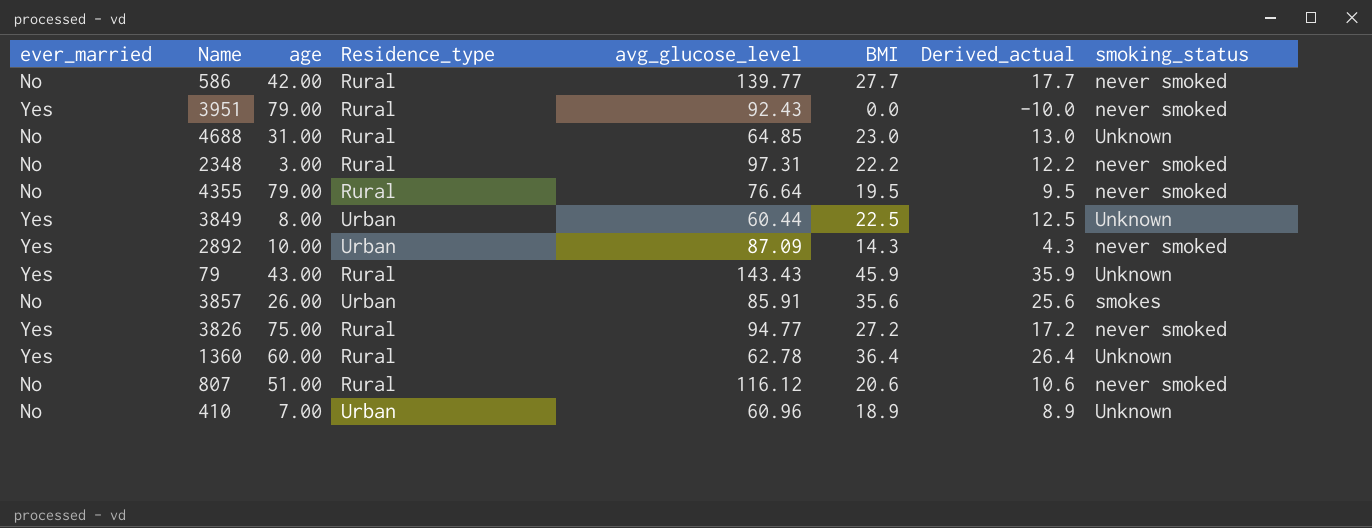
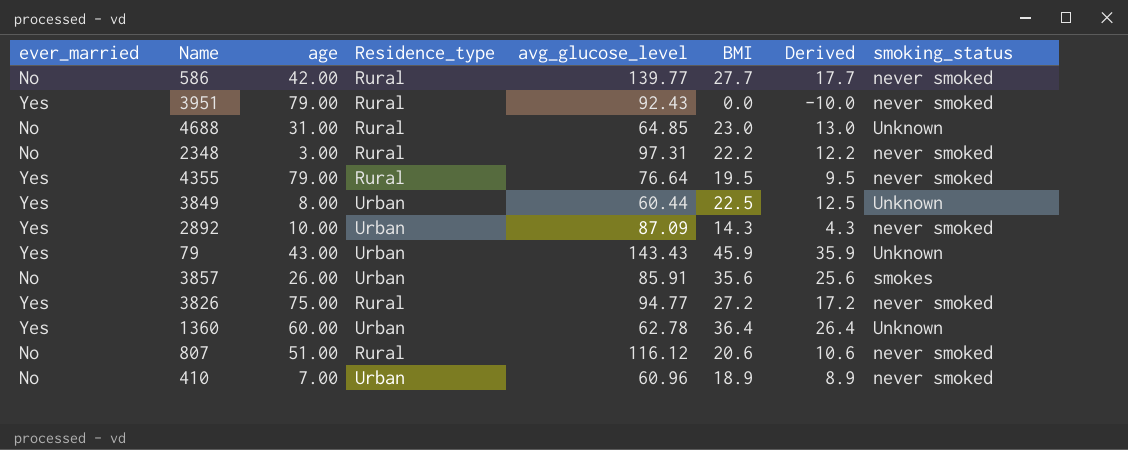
column name: Derived_actual -> Derived
4355 | ever_married: No -> Yes
79 | Residence_type: Rural -> Urban
1360 | Residence_type: Rural -> Urban
410 | smoking_status: Unknown -> never smoked

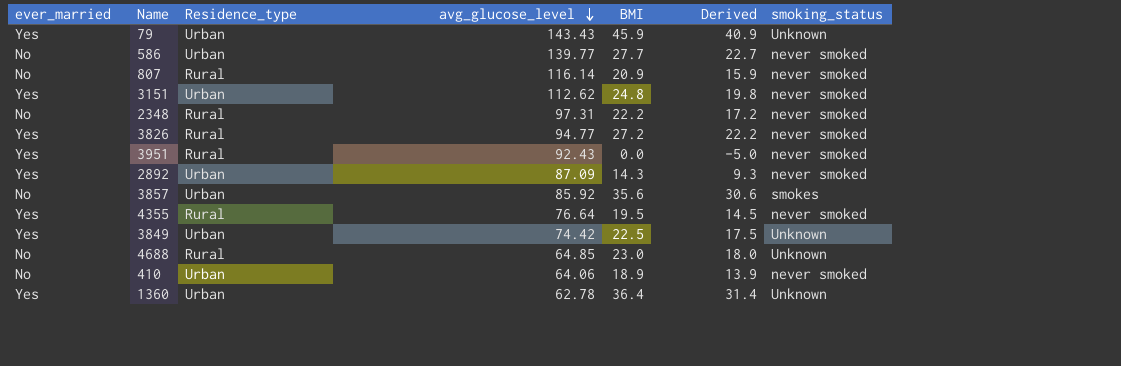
row order: none -> avg_glucose_level descending
column age | position: 3 -> none
column Derived | formula: [BMI] - 10 -> [BMI] - 5
586 | Residence_type: Rural -> Urban
807 | avg_glucose_level: 116.12 -> 116.14
807 | BMI: 20.6 -> 20.9
row 3151: none -> Yes | Urban | 112.62 | 24.8 | 19.8 | never smoked
3857 | avg_glucose_level: 85.91 -> 85.92
3849 | avg_glucose_level: 60.44 -> 74.42
410 | avg_glucose_level: 60.96 -> 64.06

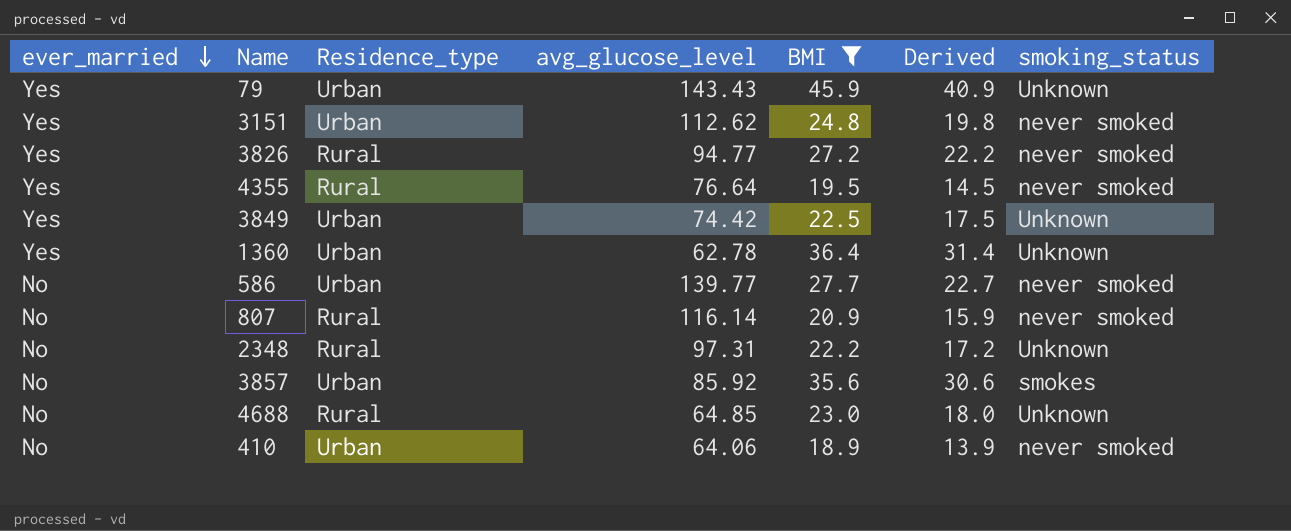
filter: none -> BMI >= 18.9
row order: avg_glucose_level descending -> ever_married descending
2348 | smoking_status: never smoked -> Unknown

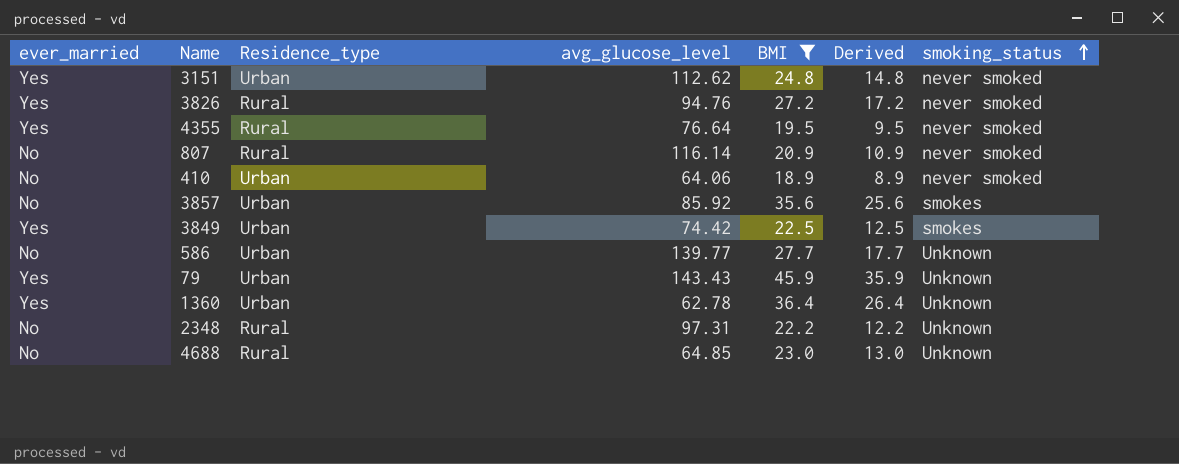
row order: ever_married descending -> smoking_status ascending
column Derived | formula: [BMI] - 5 -> [BMI] - 10
3826 | avg_glucose_level: 94.77 -> 94.76
3849 | smoking_status: Unknown -> smokes
586 | smoking_status: never smoked -> Unknown

